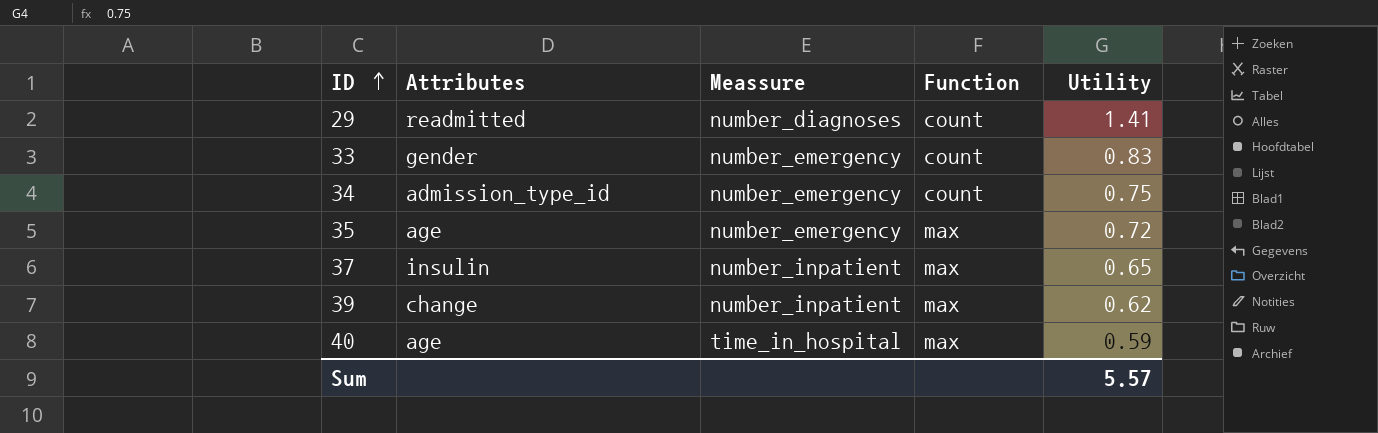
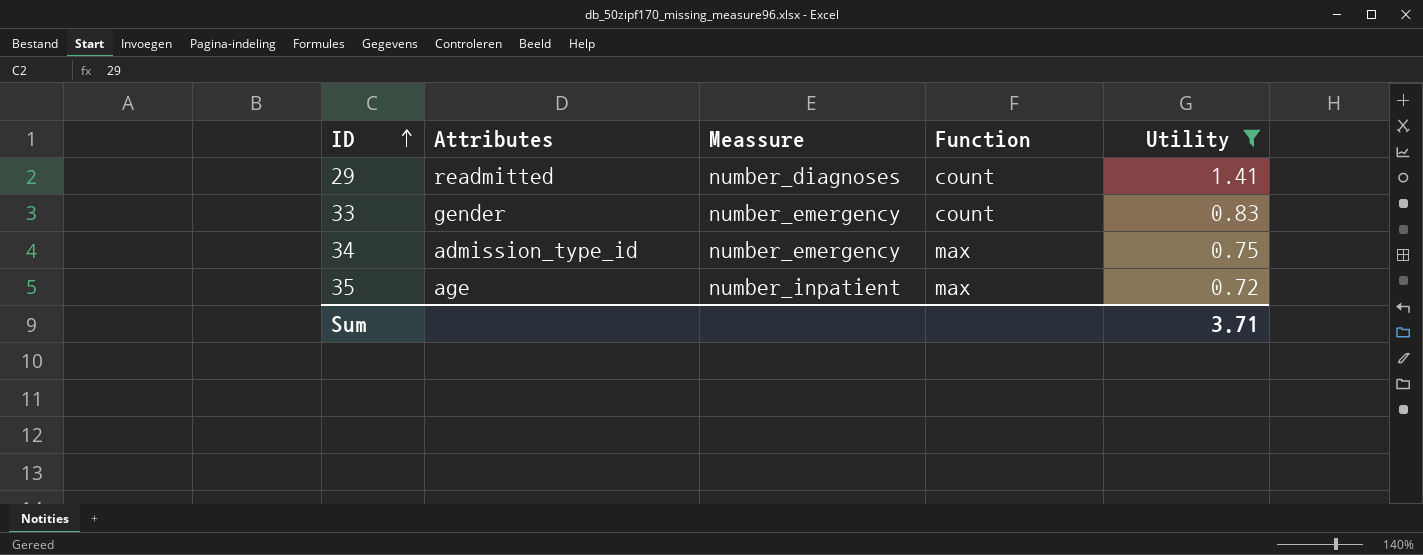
filter: none -> Utility >= 0.72
34 | Function: count -> max
35 | Meassure: number_emergency -> number_inpatient
Sum | Utility: 5.57 -> 3.71

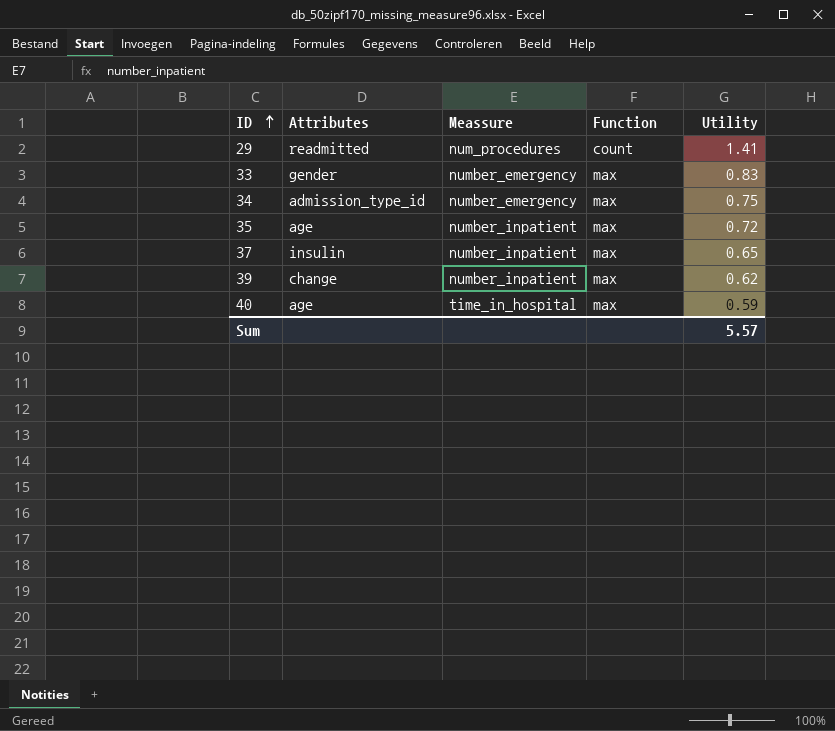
filter: Utility >= 0.72 -> none
29 | Meassure: number_diagnoses -> num_procedures
33 | Function: count -> max
Sum | Utility: 3.71 -> 5.57

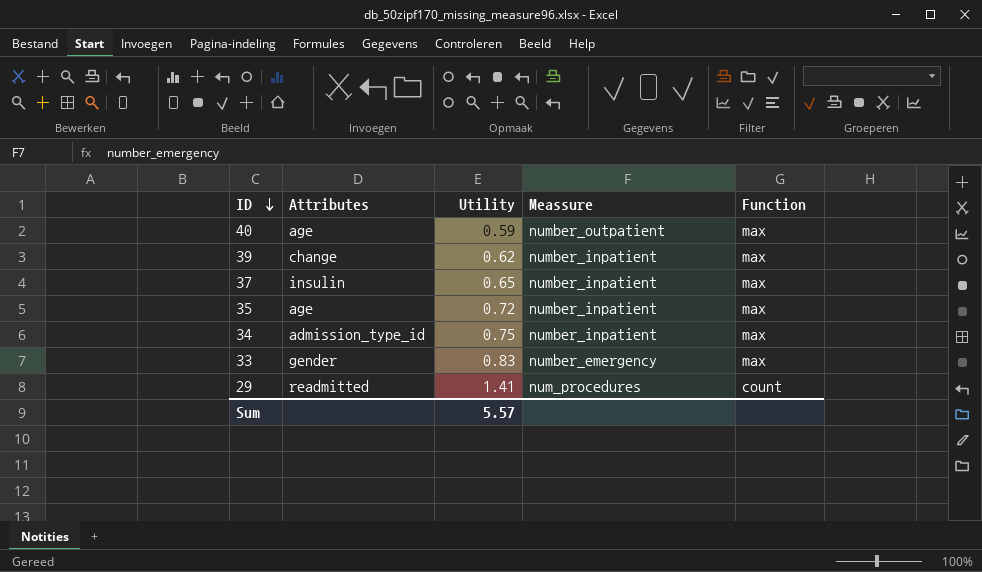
row order: ID ascending -> ID descending
column Utility | position: 5 -> 3
40 | Meassure: time_in_hospital -> number_outpatient
34 | Meassure: number_emergency -> number_inpatient

